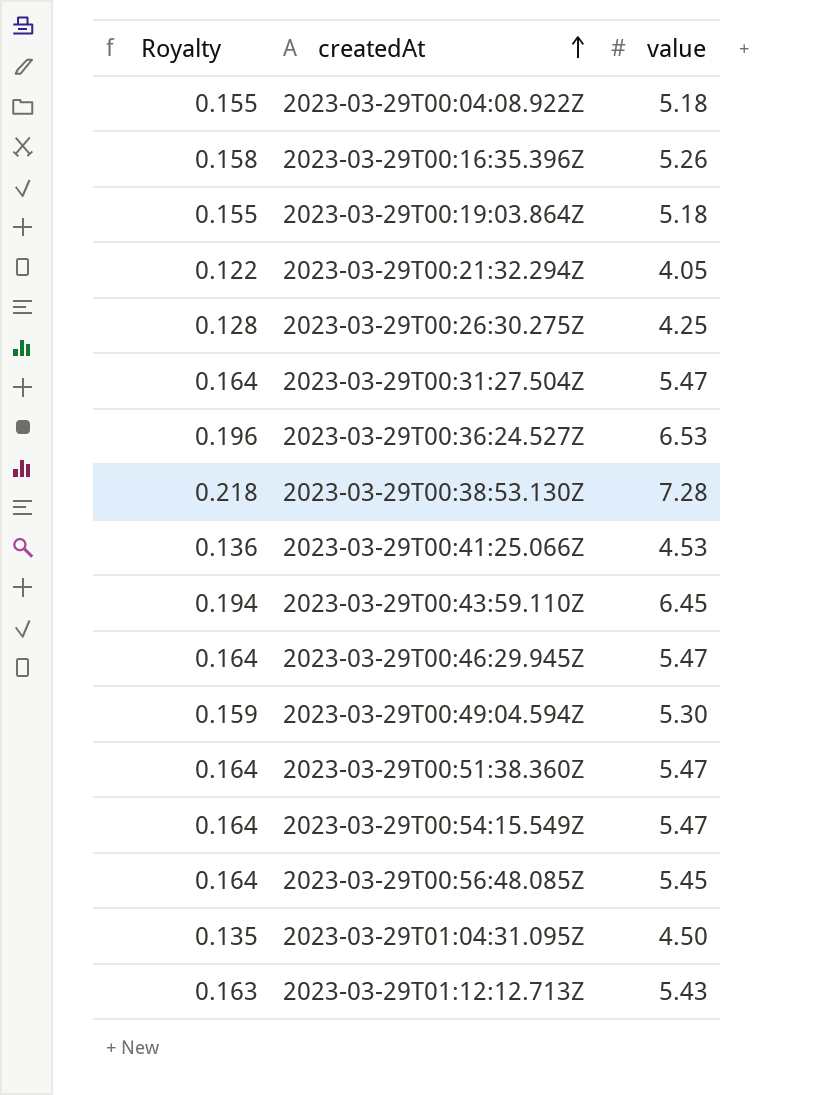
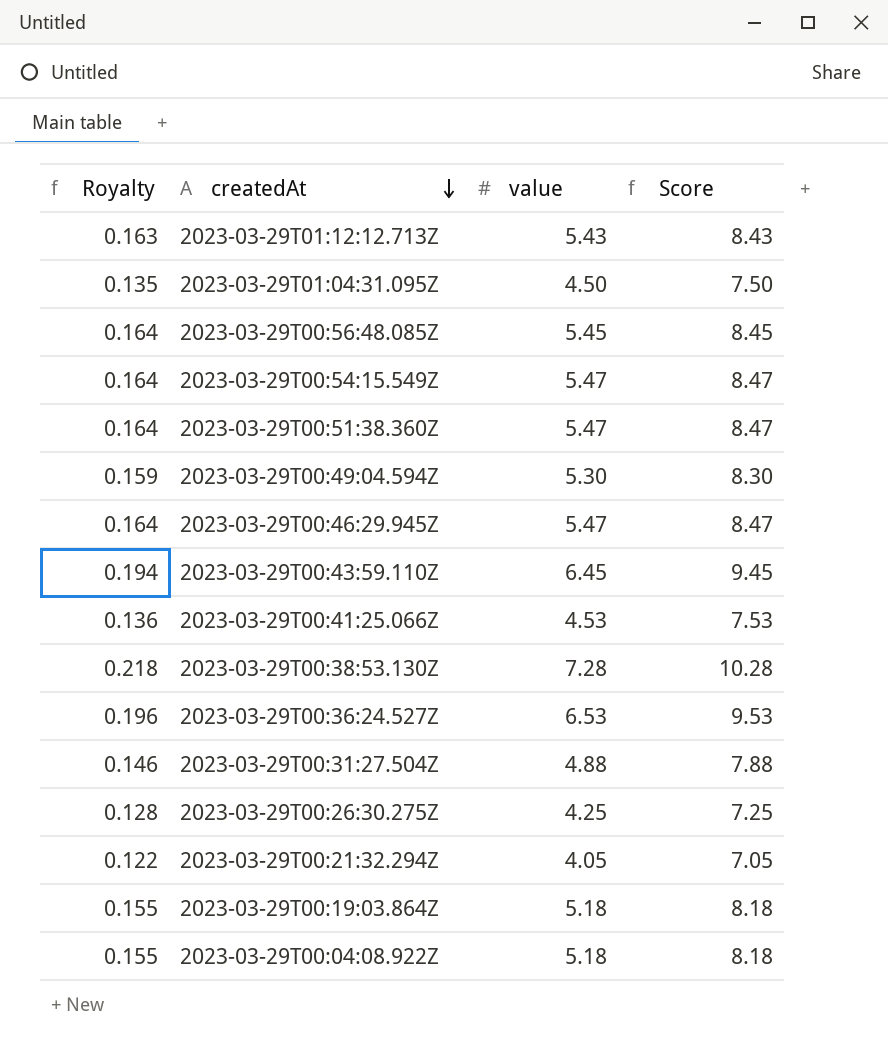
row order: createdAt ascending -> createdAt descending
column Score | formula: none -> [value] + 3
row 2023-03-29T00:16:35.396Z: 0.158 | 5.26 -> none
2023-03-29T00:31:27.504Z | Royalty: 0.164 -> 0.146
2023-03-29T00:31:27.504Z | value: 5.47 -> 4.88

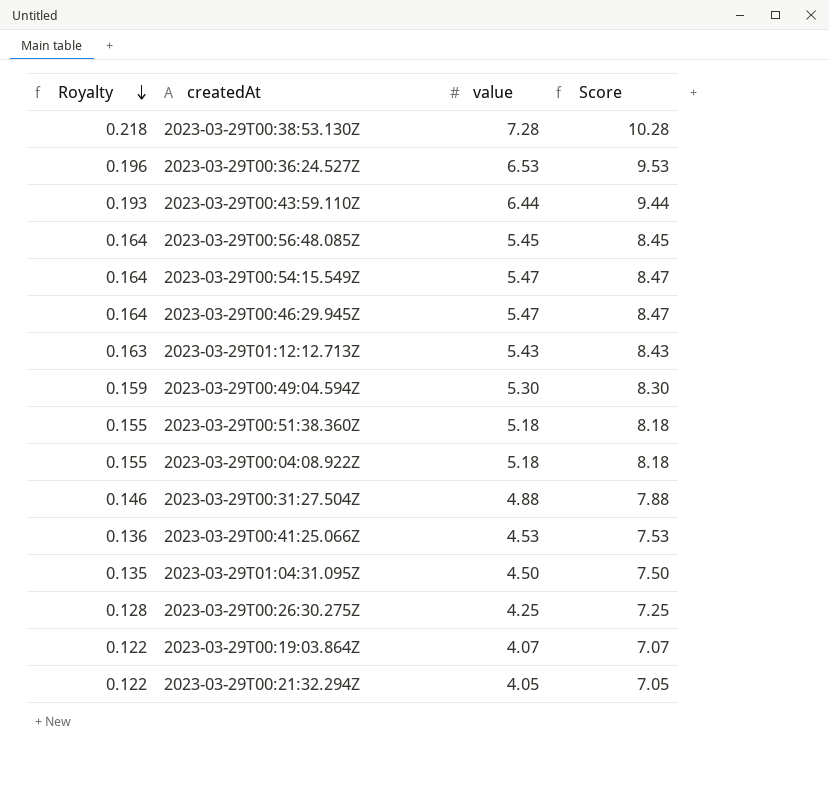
row order: createdAt descending -> Royalty descending
2023-03-29T00:43:59.110Z | Royalty: 0.194 -> 0.193
2023-03-29T00:43:59.110Z | value: 6.45 -> 6.44
2023-03-29T00:43:59.110Z | Score: 9.45 -> 9.44
2023-03-29T00:51:38.360Z | Royalty: 0.164 -> 0.155
2023-03-29T00:51:38.360Z | value: 5.47 -> 5.18
2023-03-29T00:51:38.360Z | Score: 8.47 -> 8.18
2023-03-29T00:19:03.864Z | Royalty: 0.155 -> 0.122
2023-03-29T00:19:03.864Z | value: 5.18 -> 4.07
2023-03-29T00:19:03.864Z | Score: 8.18 -> 7.07

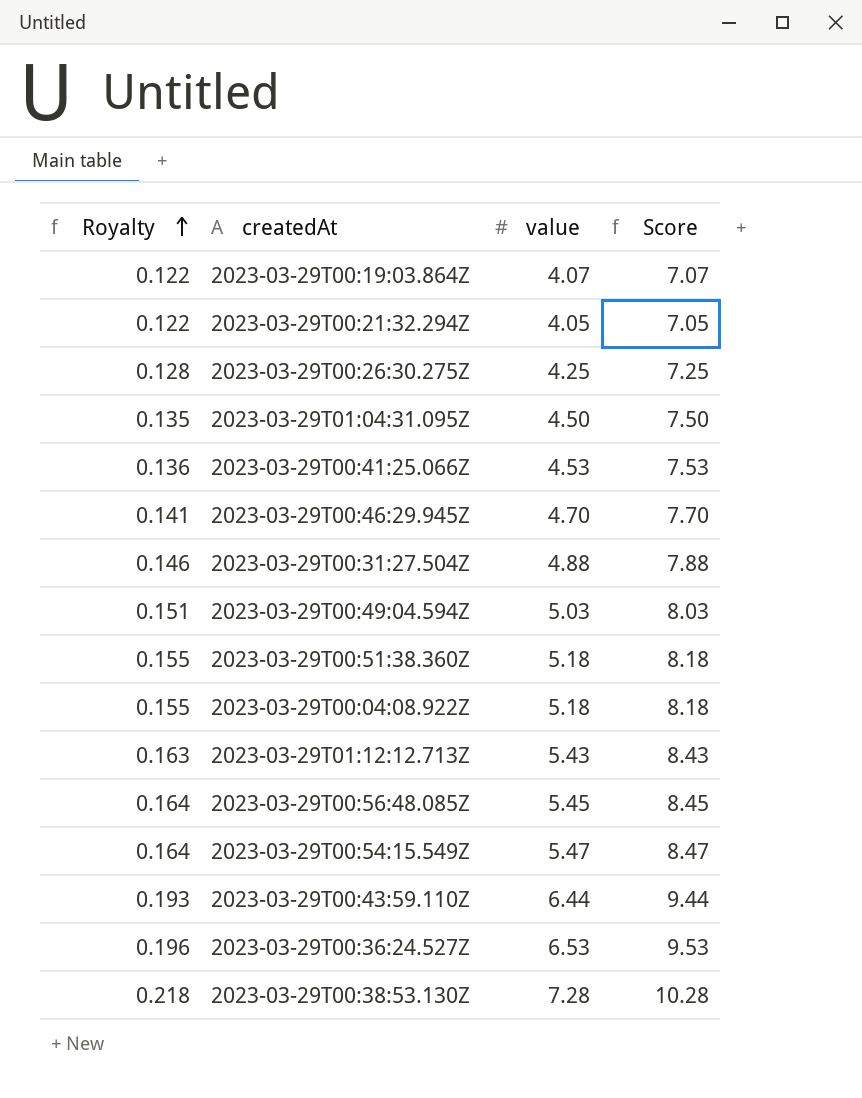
row order: Royalty descending -> Royalty ascending
2023-03-29T00:46:29.945Z | Royalty: 0.164 -> 0.141
2023-03-29T00:46:29.945Z | value: 5.47 -> 4.70
2023-03-29T00:46:29.945Z | Score: 8.47 -> 7.70
2023-03-29T00:49:04.594Z | Royalty: 0.159 -> 0.151
2023-03-29T00:49:04.594Z | value: 5.30 -> 5.03
2023-03-29T00:49:04.594Z | Score: 8.30 -> 8.03

